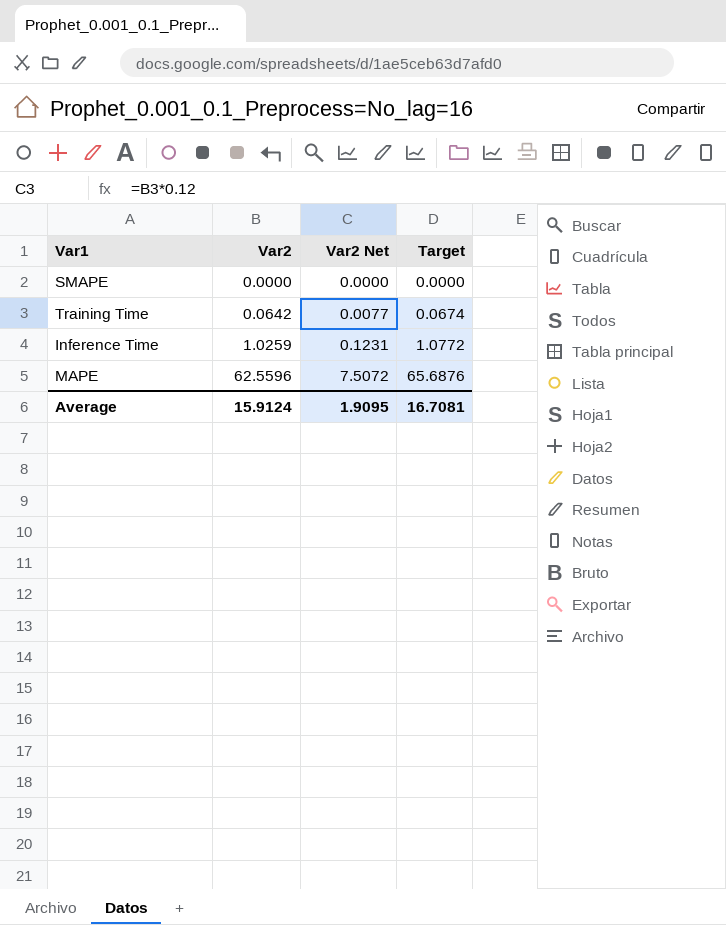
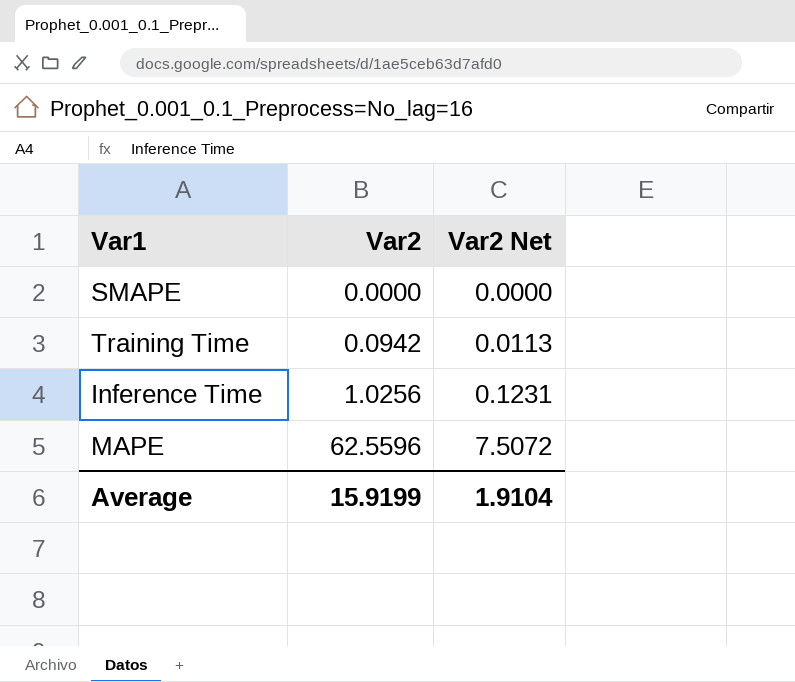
column Target | formula: [Var2] * 1.05 -> none
Training Time | Var2: 0.0642 -> 0.0942
Training Time | Var2 Net: 0.0077 -> 0.0113
Inference Time | Var2: 1.0259 -> 1.0256
Average | Var2: 15.9124 -> 15.9199
Average | Var2 Net: 1.9095 -> 1.9104

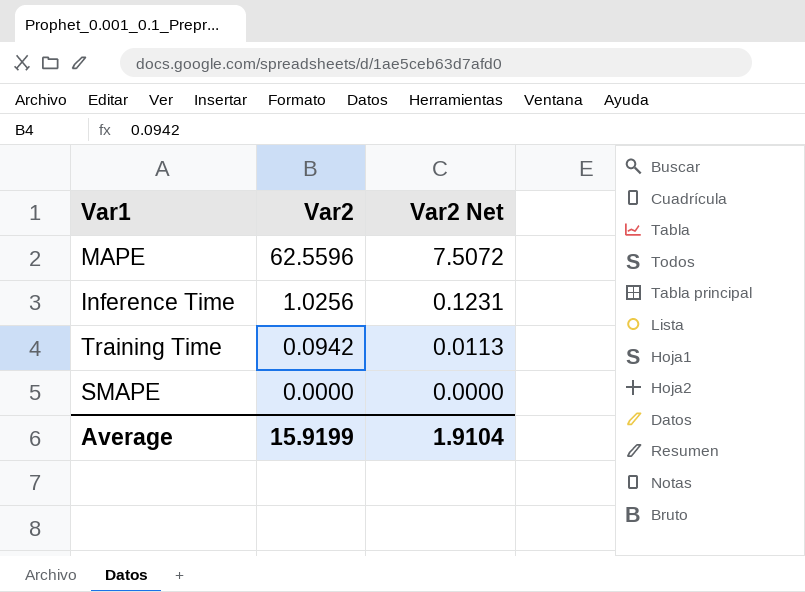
row order: Var2 ascending -> Var2 descending

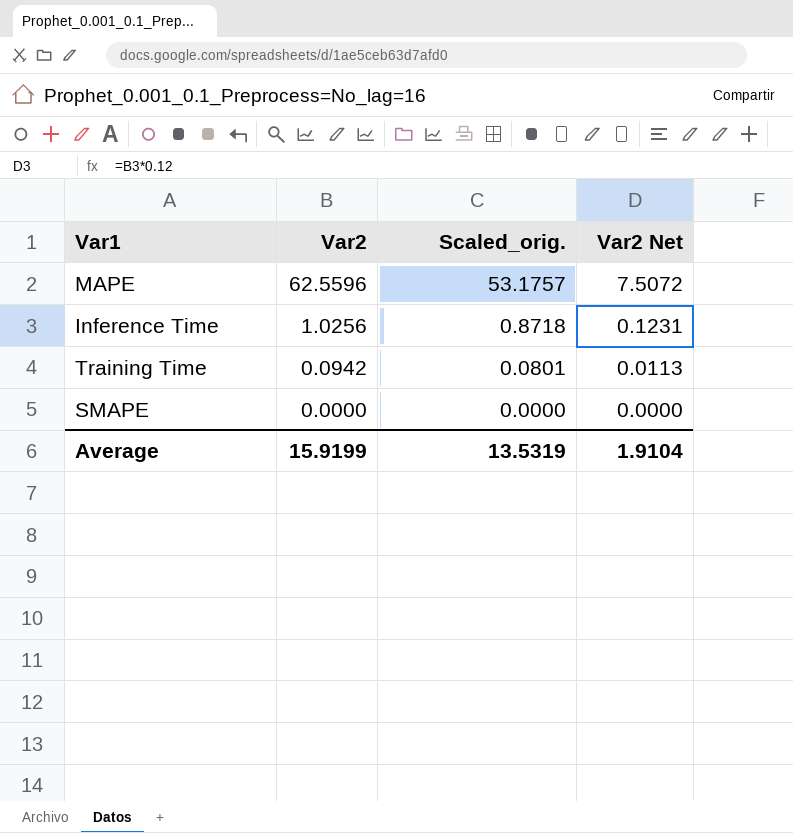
column Scaled_orig. | formula: none -> [Var2] * 0.85

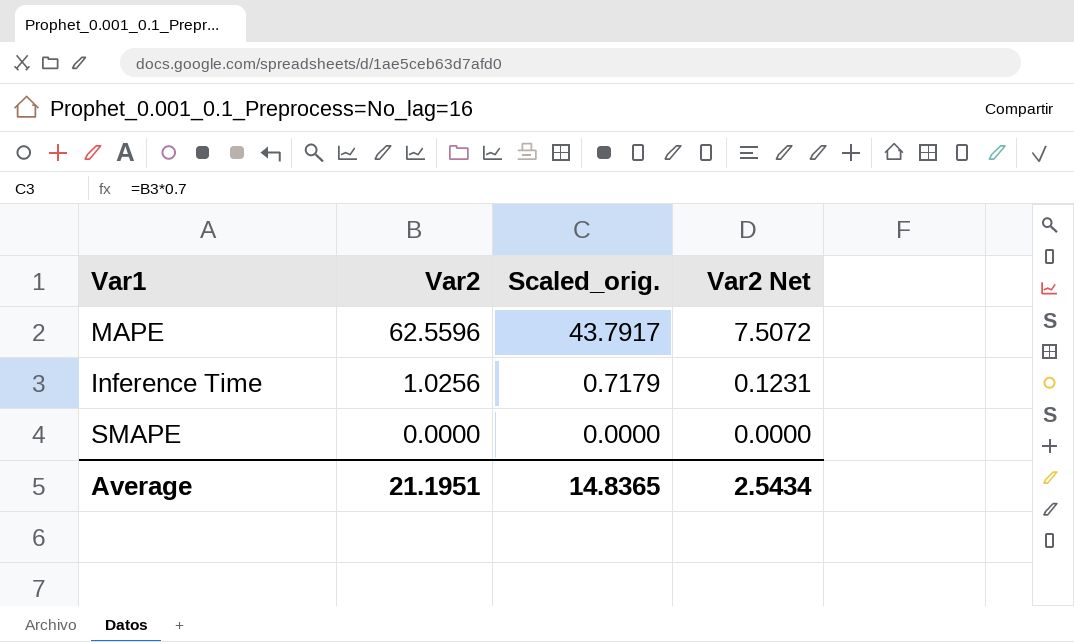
column Scaled_orig. | formula: [Var2] * 0.85 -> [Var2] * 0.7
row Training Time: 0.0942 | 0.0801 | 0.0113 -> none
Average | Var2: 15.9199 -> 21.1951
Average | Scaled_orig.: 13.5319 -> 14.8365
Average | Var2 Net: 1.9104 -> 2.5434

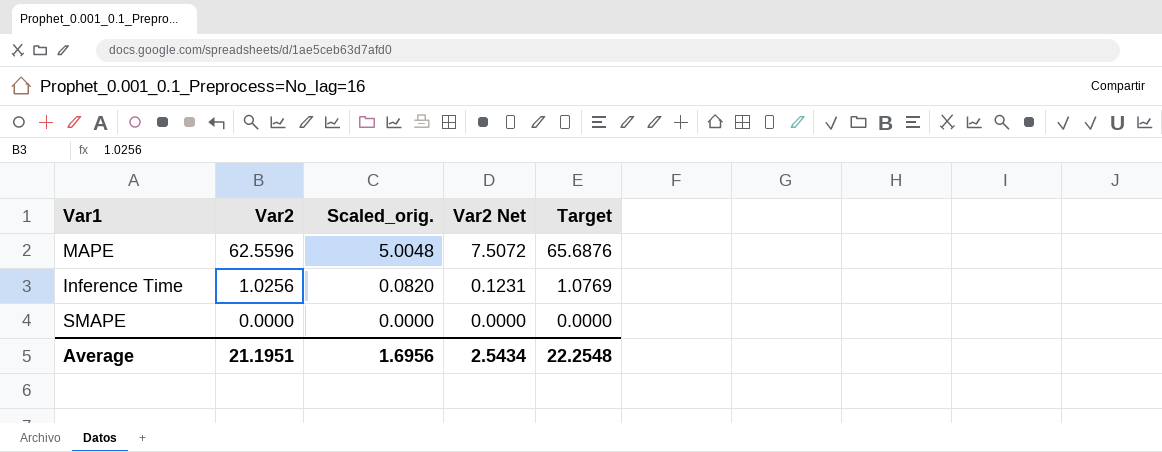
column Scaled_orig. | formula: [Var2] * 0.7 -> [Var2] * 0.08
column Target | formula: none -> [Var2] * 1.05
Average | Scaled_orig.: 14.8365 -> 1.6956

